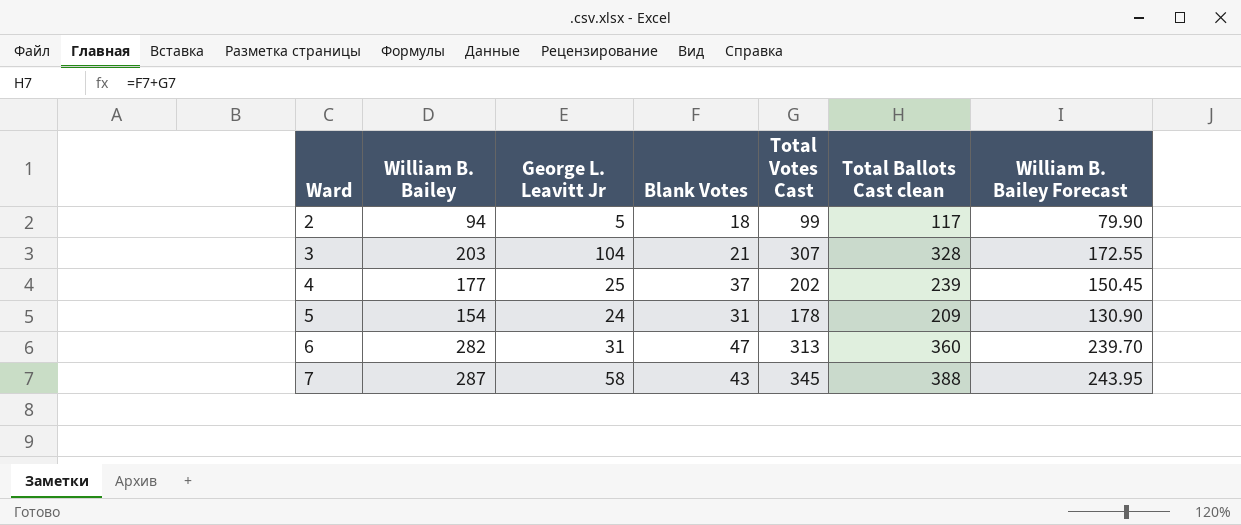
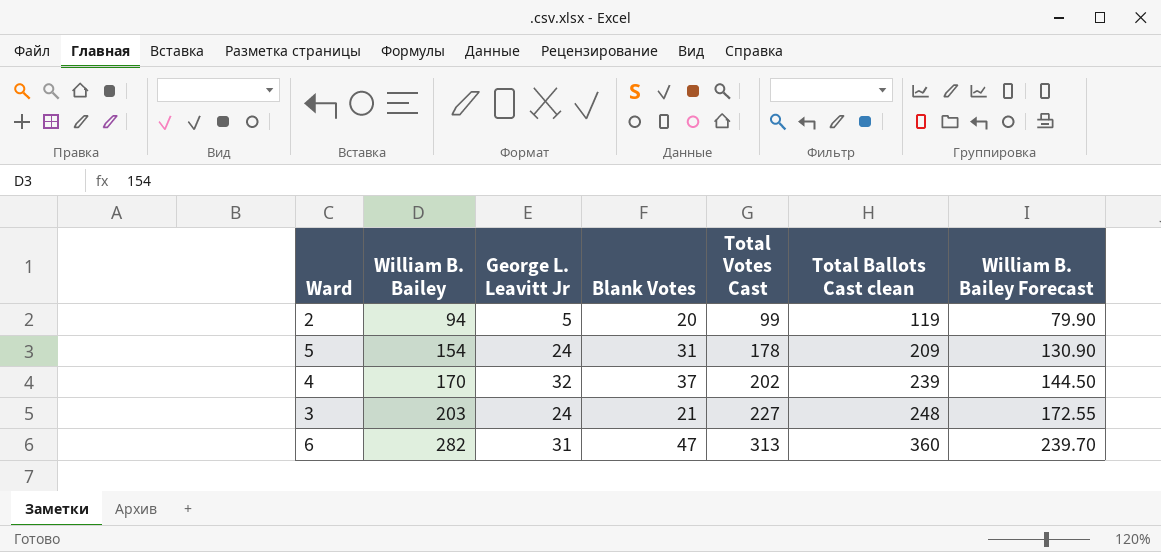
row order: Ward ascending -> William B. Bailey ascending
row 7: 287 | 58 | 43 | 345 | 388 | 243.95 -> none
2 | Blank Votes: 18 -> 20
2 | Total Ballots Cast clean: 117 -> 119
4 | William B. Bailey: 177 -> 170
4 | George L. Leavitt Jr: 25 -> 32
4 | William B. Bailey Forecast: 150.45 -> 144.50
3 | George L. Leavitt Jr: 104 -> 24
3 | Total Votes Cast: 307 -> 227
3 | Total Ballots Cast clean: 328 -> 248

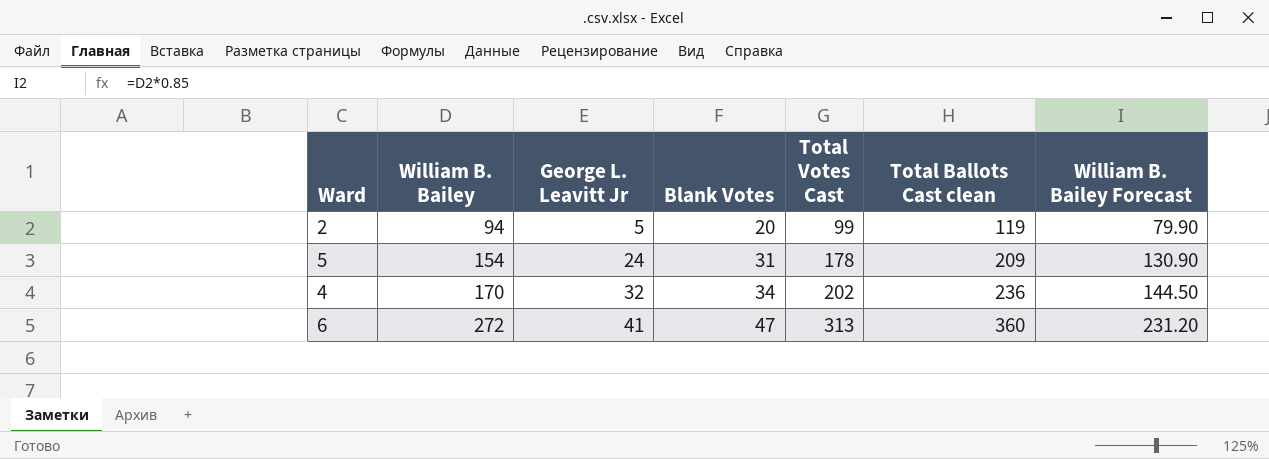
row 3: 203 | 24 | 21 | 227 | 248 | 172.55 -> none
4 | Blank Votes: 37 -> 34
4 | Total Ballots Cast clean: 239 -> 236
6 | William B. Bailey: 282 -> 272
6 | George L. Leavitt Jr: 31 -> 41
6 | William B. Bailey Forecast: 239.70 -> 231.20

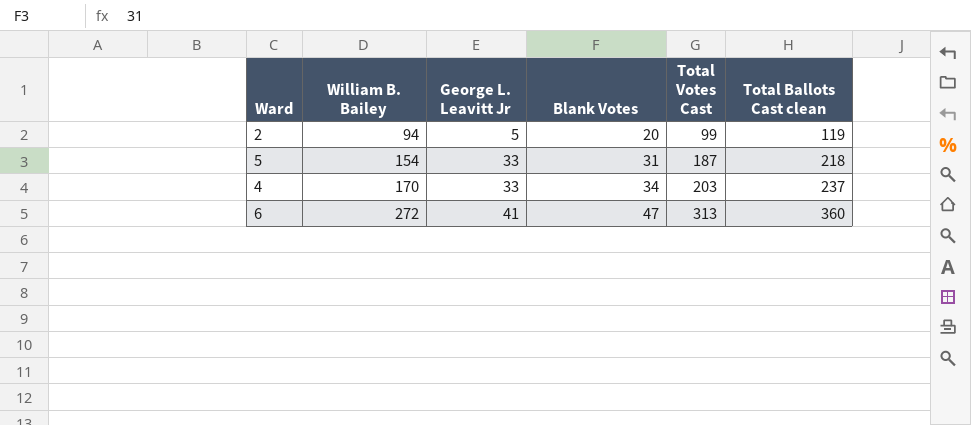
column William B. Bailey Forecast | formula: [William B. Bailey] * 0.85 -> none
5 | George L. Leavitt Jr: 24 -> 33
5 | Total Votes Cast: 178 -> 187
5 | Total Ballots Cast clean: 209 -> 218
4 | George L. Leavitt Jr: 32 -> 33
4 | Total Votes Cast: 202 -> 203
4 | Total Ballots Cast clean: 236 -> 237

